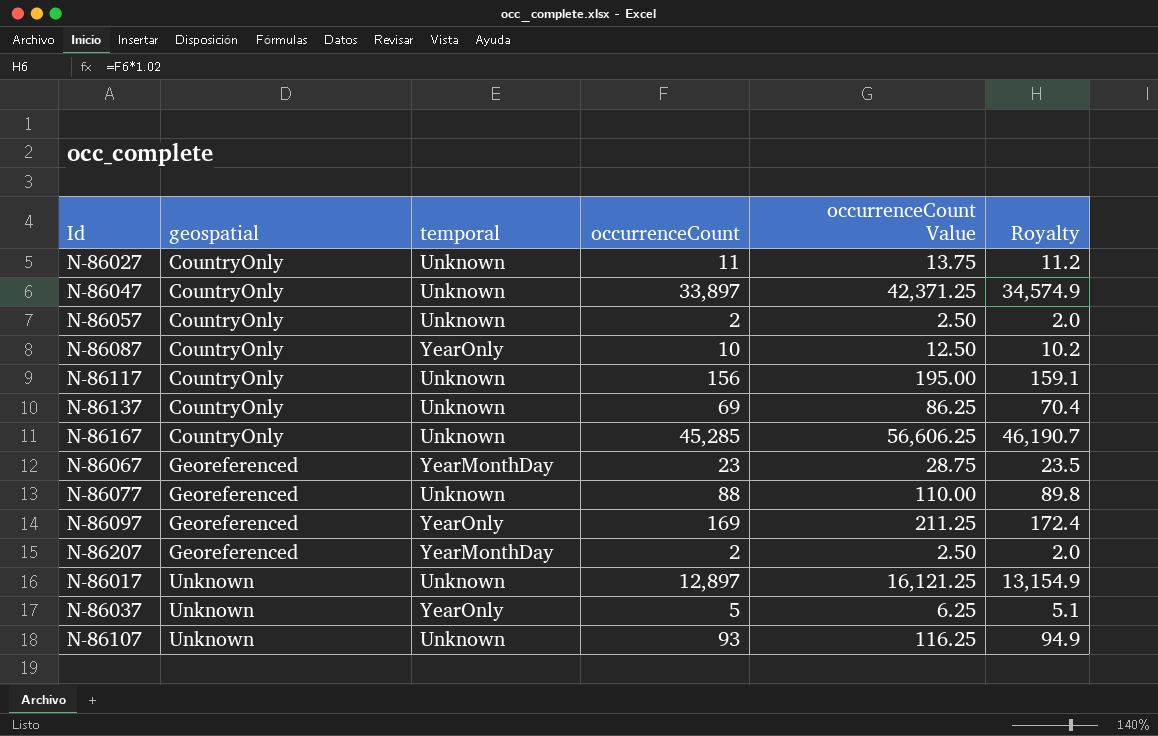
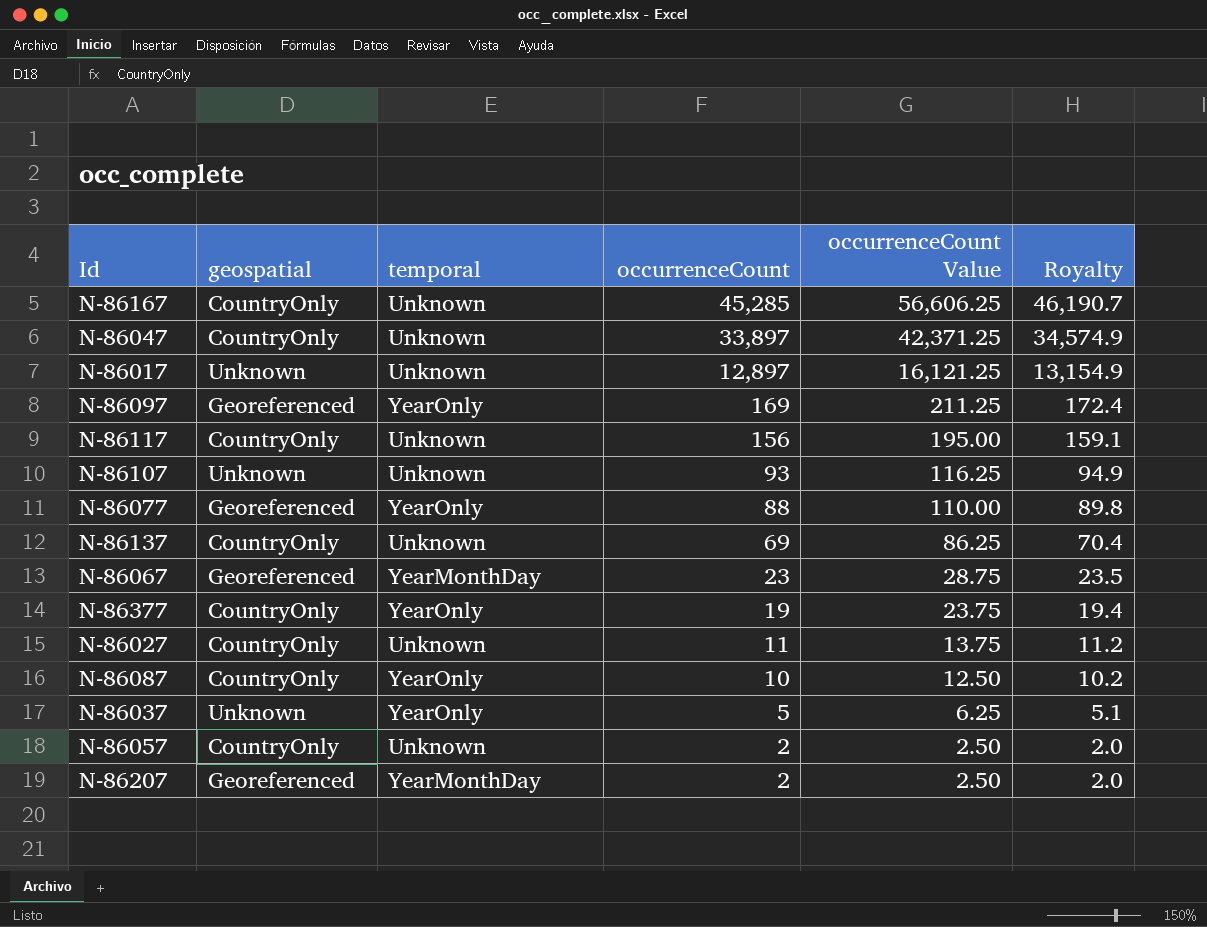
row order: geospatial ascending -> occurrenceCount descending
N-86077 | temporal: Unknown -> YearOnly
row N-86377: none -> CountryOnly | YearOnly | 19 | 23.75 | 19.4

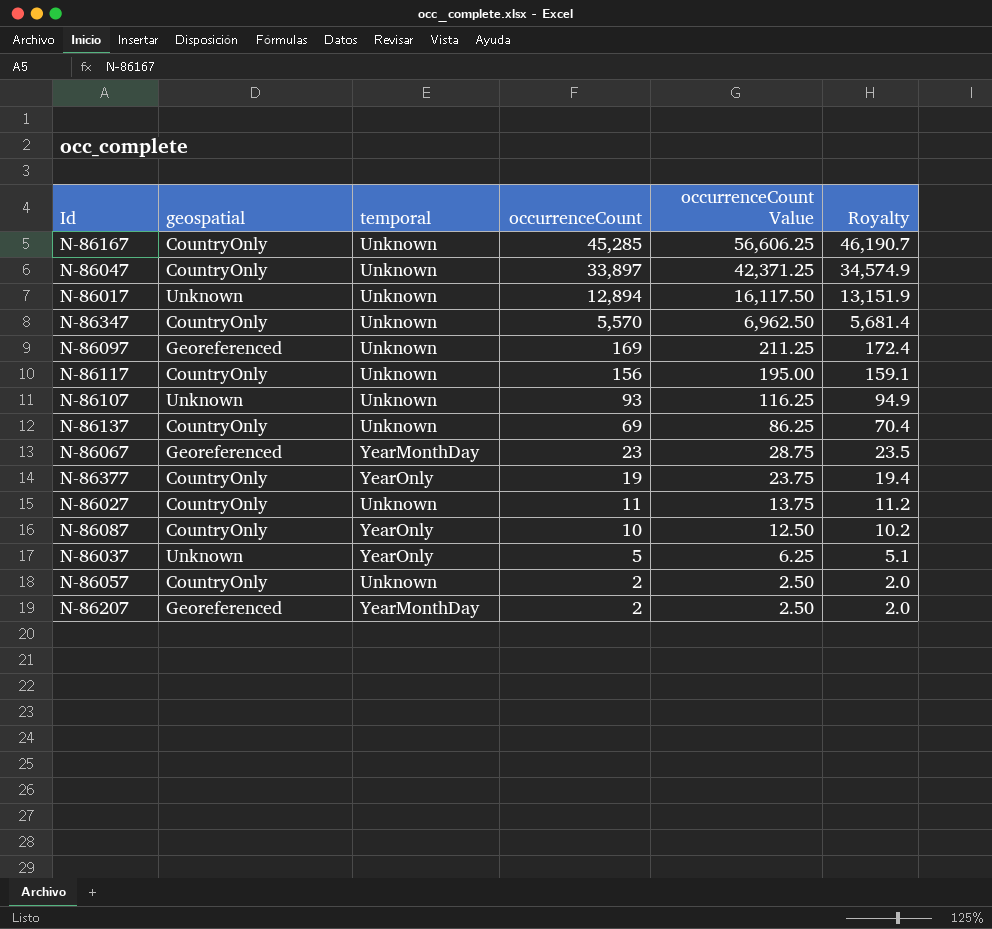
row N-86077: Georeferenced | YearOnly | 88 | 110.00 | 89.8 -> none
N-86017 | occurrenceCount: 12,897 -> 12,894
N-86017 | occurrenceCount Value: 16,121.25 -> 16,117.50
N-86017 | Royalty: 13,154.9 -> 13,151.9
row N-86347: none -> CountryOnly | Unknown | 5,570 | 6,962.50 | 5,681.4
N-86097 | temporal: YearOnly -> Unknown

